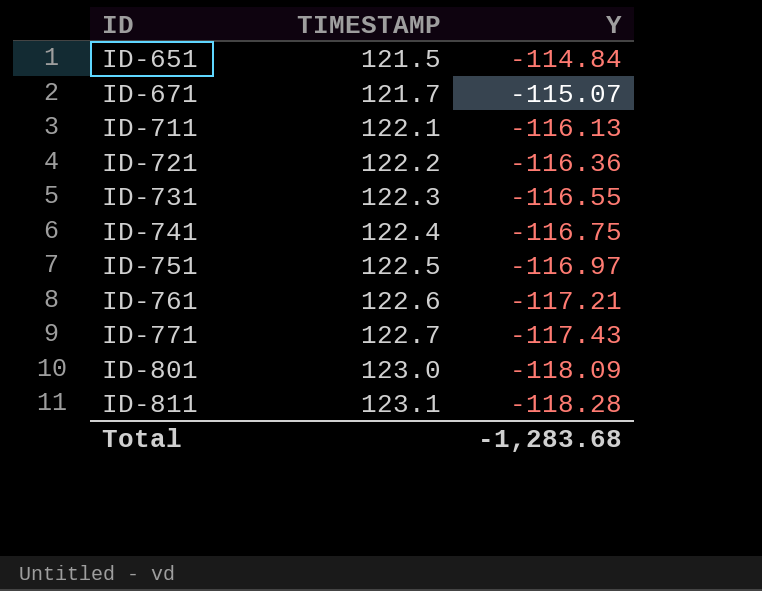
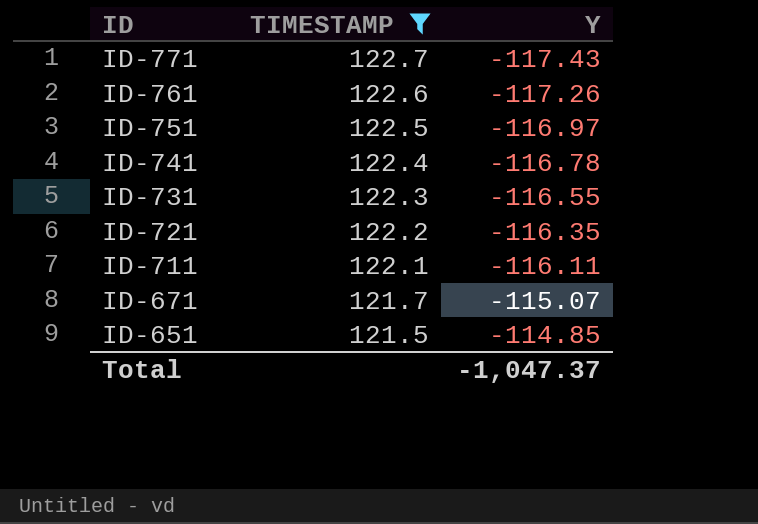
filter: none -> TIMESTAMP <= 122.7
row order: ID ascending -> ID descending
ID-761 | Y: -117.21 -> -117.26
ID-741 | Y: -116.75 -> -116.78
ID-721 | Y: -116.36 -> -116.35
ID-711 | Y: -116.13 -> -116.11
ID-651 | Y: -114.84 -> -114.85
Total | Y: -1,283.68 -> -1,047.37

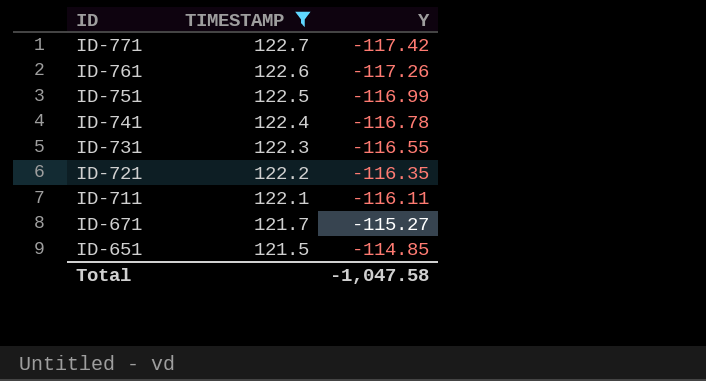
ID-771 | Y: -117.43 -> -117.42
ID-751 | Y: -116.97 -> -116.99
ID-671 | Y: -115.07 -> -115.27
Total | Y: -1,047.37 -> -1,047.58

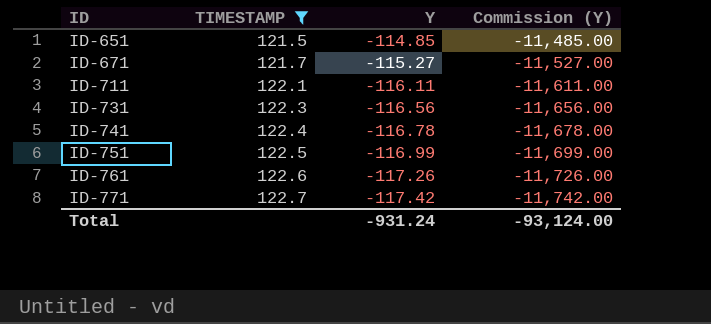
row order: ID descending -> ID ascending
column Commission (Y) | formula: none -> [Y] * 100
row ID-721: 122.2 | -116.35 -> none
ID-731 | Y: -116.55 -> -116.56
Total | Y: -1,047.58 -> -931.24

